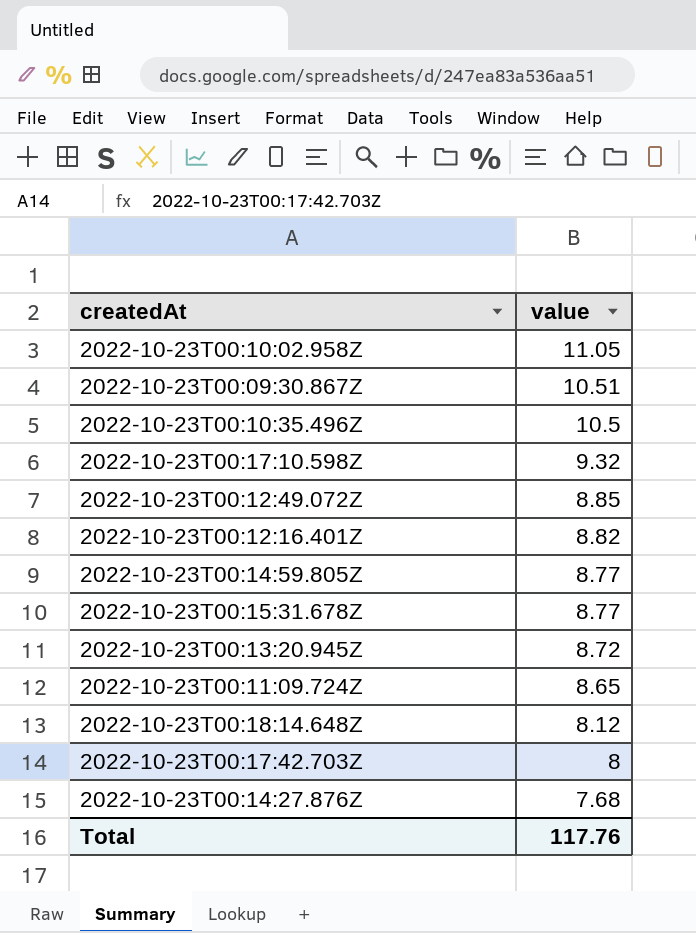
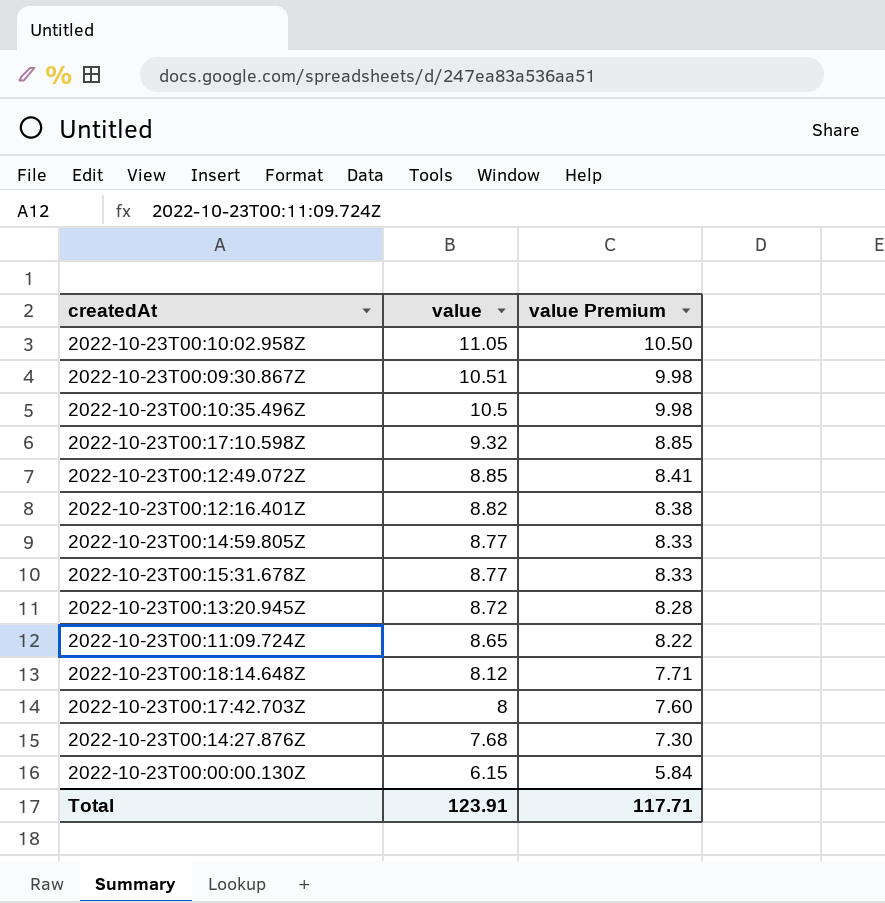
column value Premium | formula: none -> [value] * 0.95
row 2022-10-23T00:00:00.130Z: none -> 6.15 | 5.84
Total | value: 117.76 -> 123.91

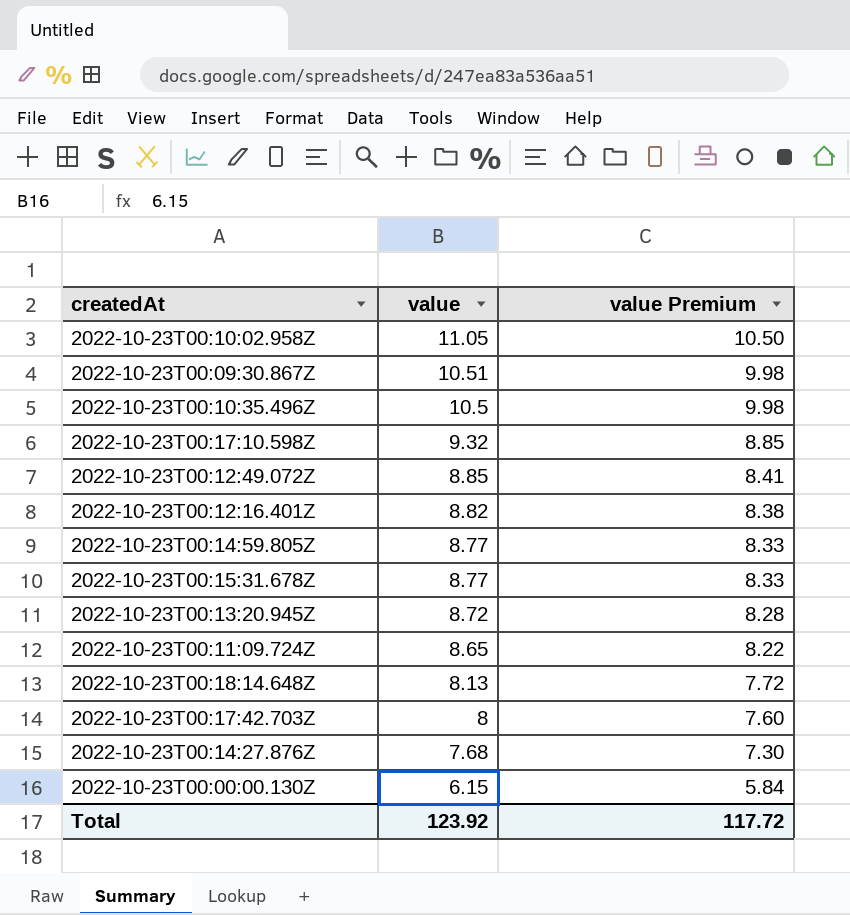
2022-10-23T00:18:14.648Z | value: 8.12 -> 8.13
2022-10-23T00:18:14.648Z | value Premium: 7.71 -> 7.72
Total | value: 123.91 -> 123.92
Total | value Premium: 117.71 -> 117.72

